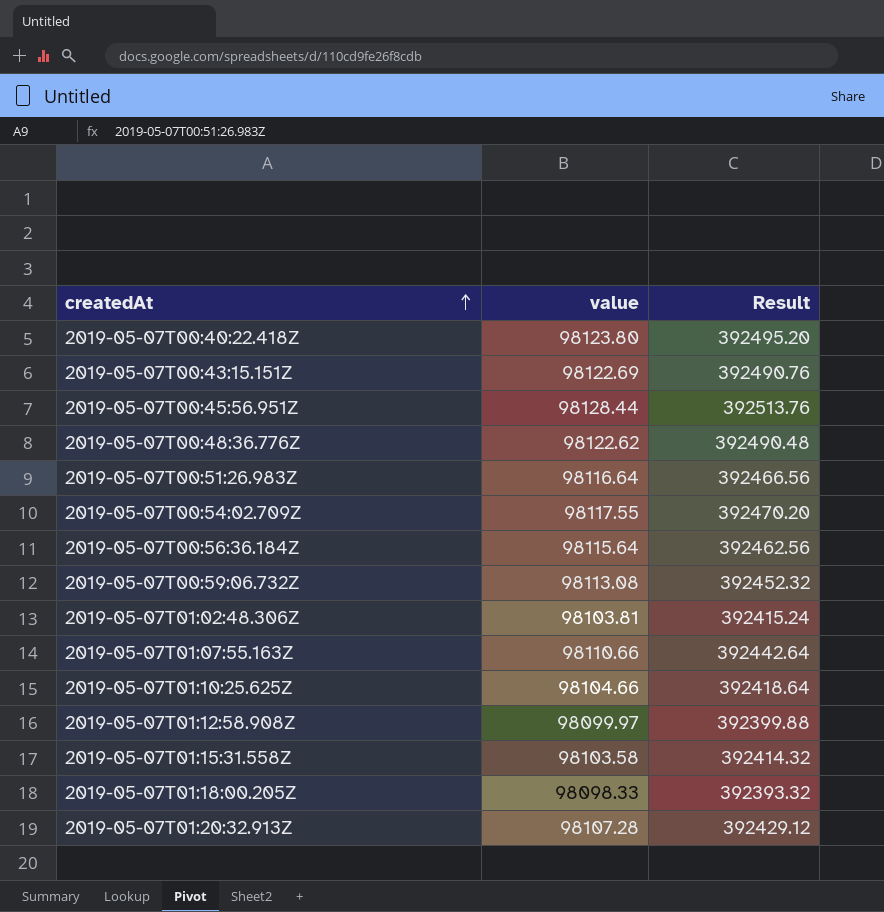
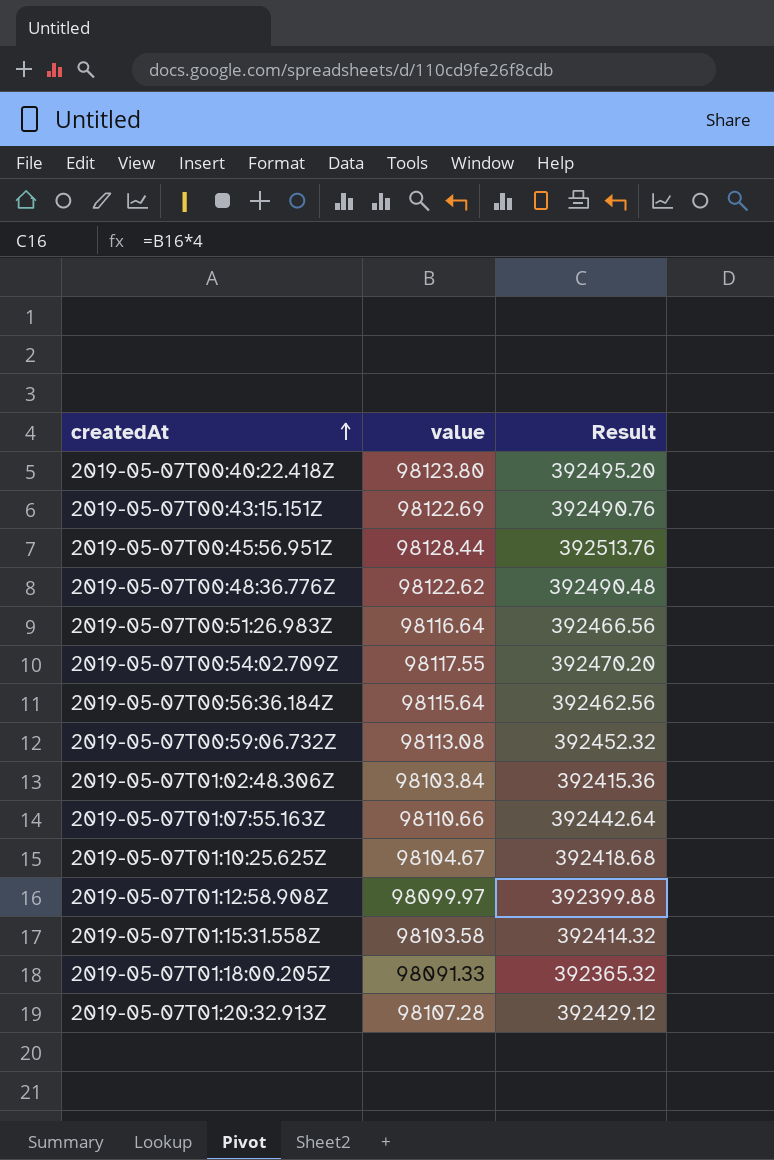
2019-05-07T01:02:48.306Z | value: 98103.81 -> 98103.84
2019-05-07T01:02:48.306Z | Result: 392415.24 -> 392415.36
2019-05-07T01:10:25.625Z | value: 98104.66 -> 98104.67
2019-05-07T01:10:25.625Z | Result: 392418.64 -> 392418.68
2019-05-07T01:18:00.205Z | value: 98098.33 -> 98091.33
2019-05-07T01:18:00.205Z | Result: 392393.32 -> 392365.32

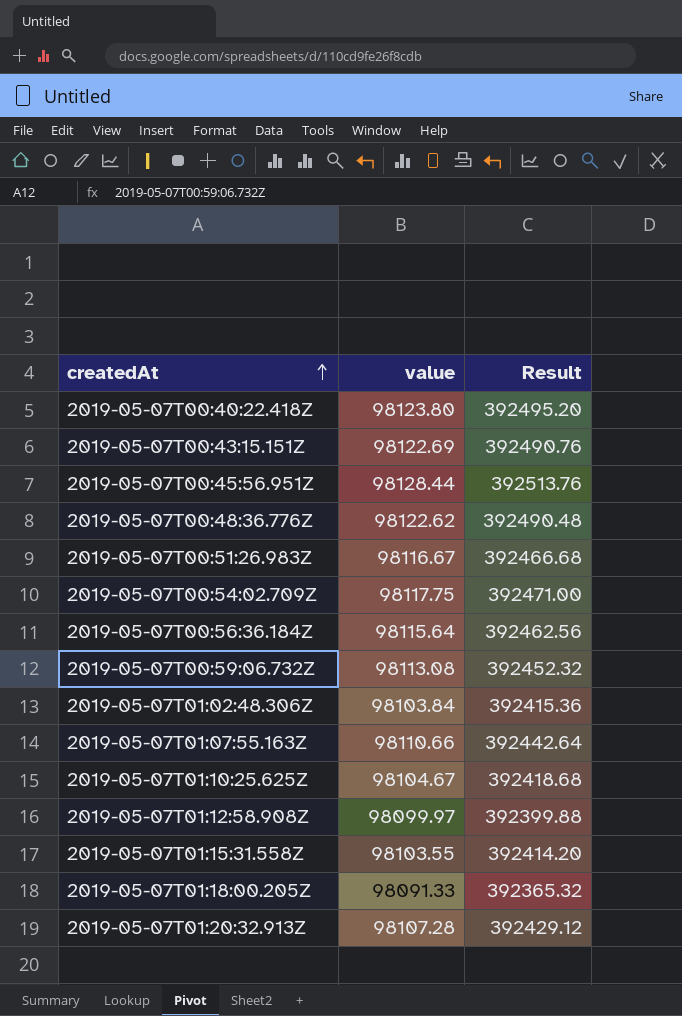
2019-05-07T00:51:26.983Z | value: 98116.64 -> 98116.67
2019-05-07T00:51:26.983Z | Result: 392466.56 -> 392466.68
2019-05-07T00:54:02.709Z | value: 98117.55 -> 98117.75
2019-05-07T00:54:02.709Z | Result: 392470.20 -> 392471.00
2019-05-07T01:15:31.558Z | value: 98103.58 -> 98103.55
2019-05-07T01:15:31.558Z | Result: 392414.32 -> 392414.20

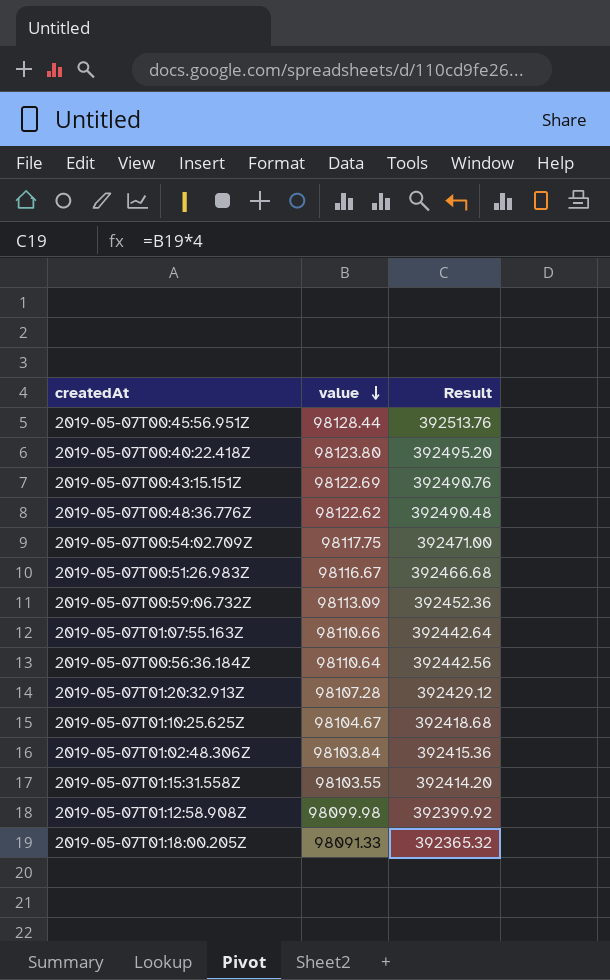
row order: createdAt ascending -> value descending
2019-05-07T00:59:06.732Z | value: 98113.08 -> 98113.09
2019-05-07T00:59:06.732Z | Result: 392452.32 -> 392452.36
2019-05-07T00:56:36.184Z | value: 98115.64 -> 98110.64
2019-05-07T00:56:36.184Z | Result: 392462.56 -> 392442.56
2019-05-07T01:12:58.908Z | value: 98099.97 -> 98099.98
2019-05-07T01:12:58.908Z | Result: 392399.88 -> 392399.92

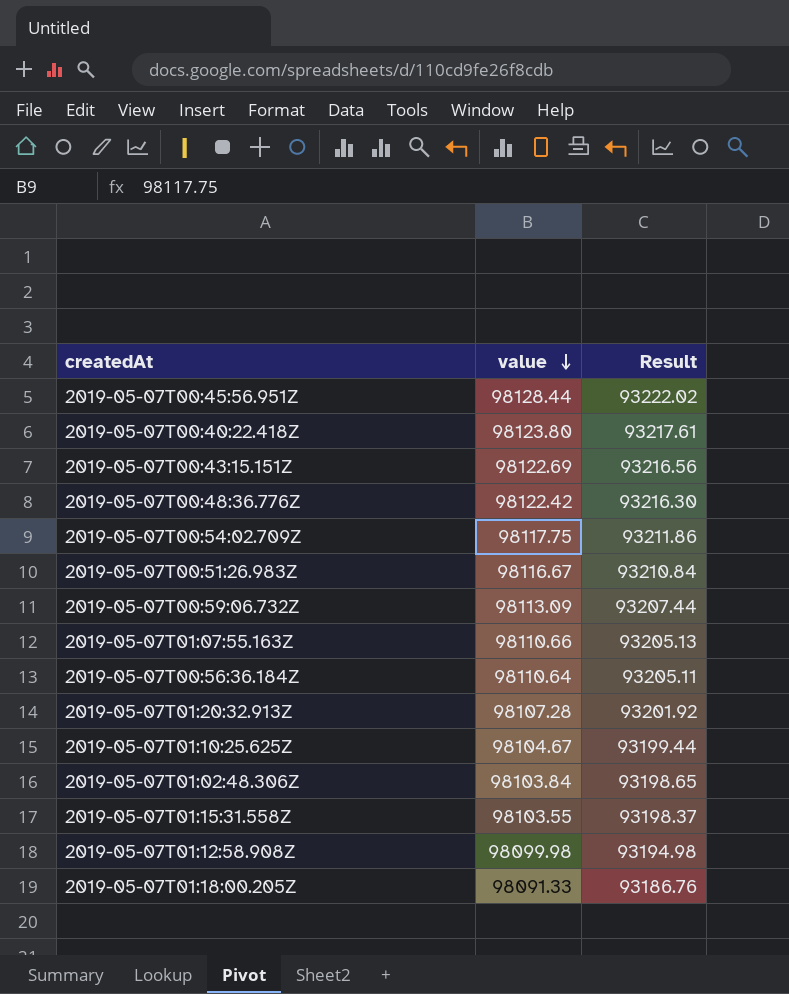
column Result | formula: [value] * 4 -> [value] * 0.95
2019-05-07T00:48:36.776Z | value: 98122.62 -> 98122.42

